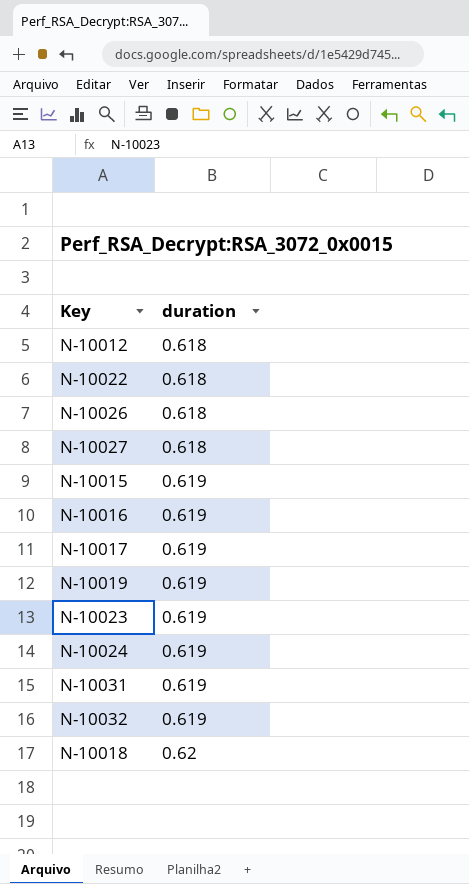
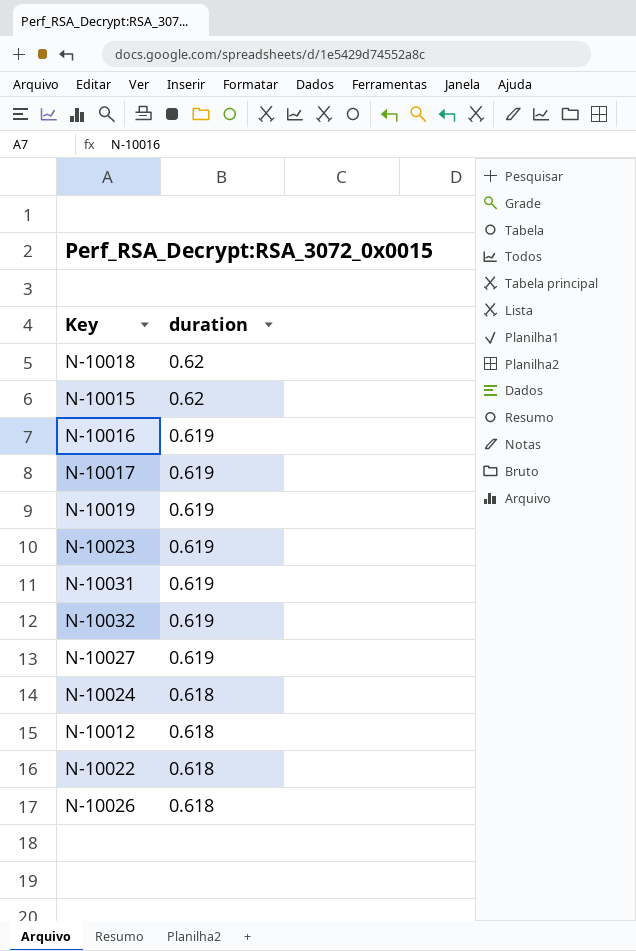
row order: duration ascending -> duration descending
N-10015 | duration: 0.619 -> 0.62
N-10027 | duration: 0.618 -> 0.619
N-10024 | duration: 0.619 -> 0.618

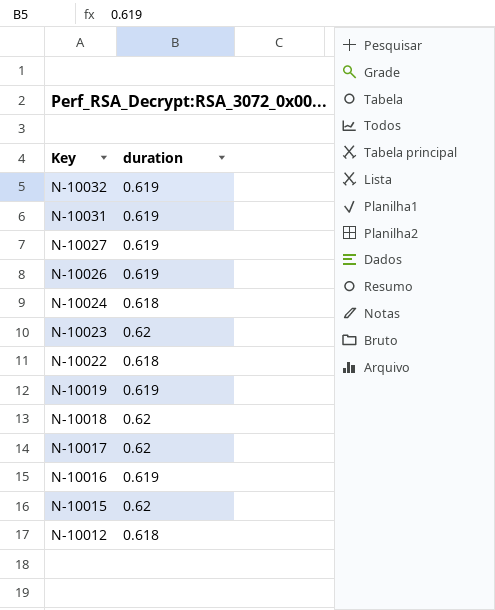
row order: duration descending -> Key descending
N-10026 | duration: 0.618 -> 0.619
N-10023 | duration: 0.619 -> 0.62
N-10017 | duration: 0.619 -> 0.62

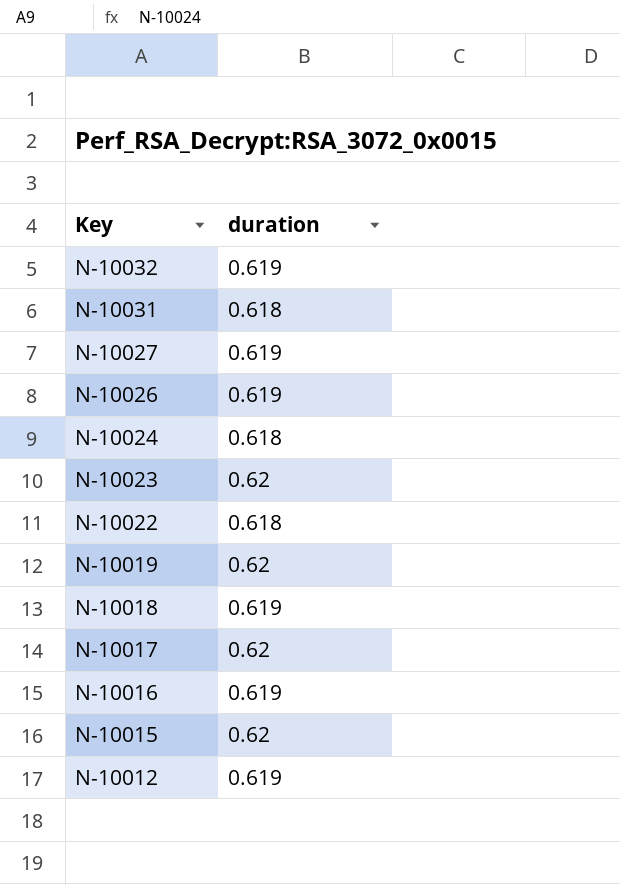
N-10031 | duration: 0.619 -> 0.618
N-10019 | duration: 0.619 -> 0.62
N-10018 | duration: 0.62 -> 0.619
N-10012 | duration: 0.618 -> 0.619

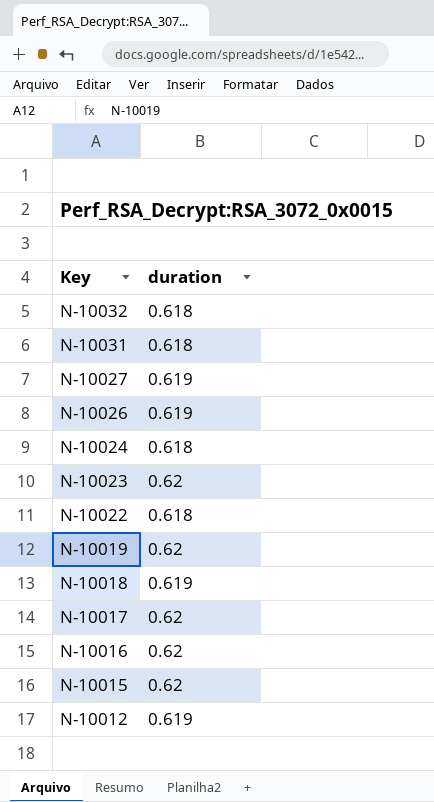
N-10032 | duration: 0.619 -> 0.618
N-10016 | duration: 0.619 -> 0.62

